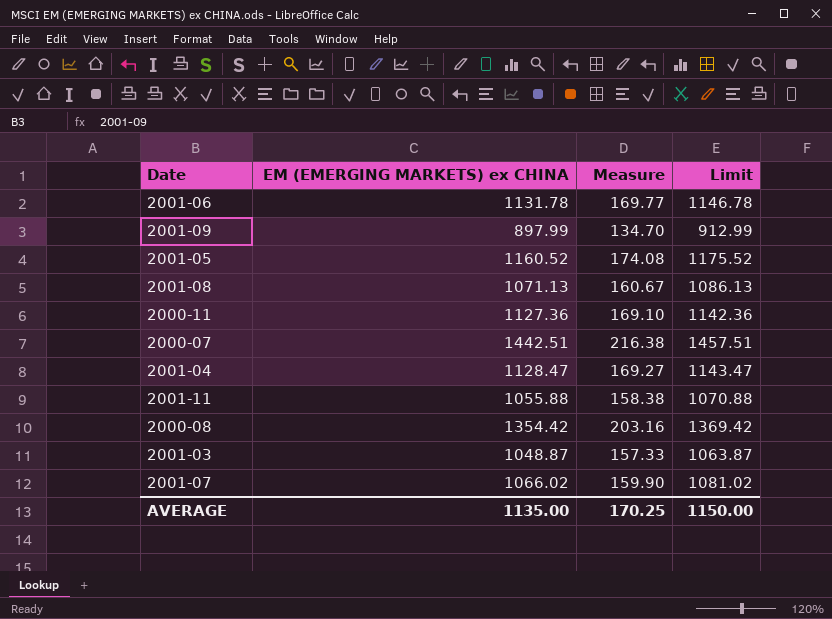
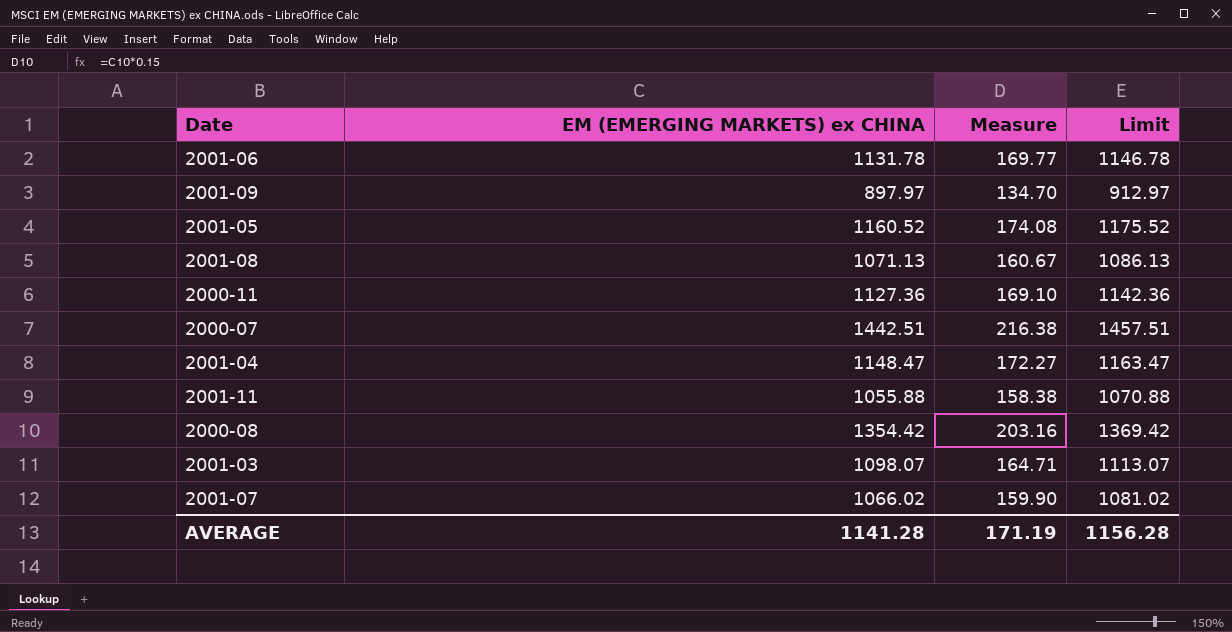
2001-09 | EM (EMERGING MARKETS) ex CHINA: 897.99 -> 897.97
2001-09 | Limit: 912.99 -> 912.97
2001-04 | EM (EMERGING MARKETS) ex CHINA: 1128.47 -> 1148.47
2001-04 | Measure: 169.27 -> 172.27
2001-04 | Limit: 1143.47 -> 1163.47
2001-03 | EM (EMERGING MARKETS) ex CHINA: 1048.87 -> 1098.07
2001-03 | Measure: 157.33 -> 164.71
2001-03 | Limit: 1063.87 -> 1113.07
AVERAGE | EM (EMERGING MARKETS) ex CHINA: 1135.00 -> 1141.28
AVERAGE | Measure: 170.25 -> 171.19
AVERAGE | Limit: 1150.00 -> 1156.28

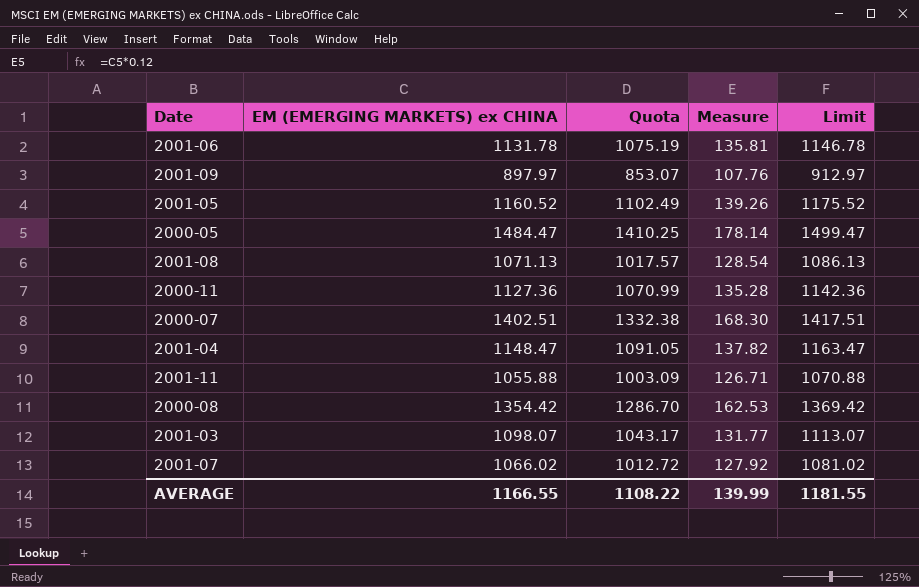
column Quota | formula: none -> [EM (EMERGING MARKETS) ex CHINA] * 0.95
column Measure | formula: [EM (EMERGING MARKETS) ex CHINA] * 0.15 -> [EM (EMERGING MARKETS) ex CHINA] * 0.12
row 2000-05: none -> 1484.47 | 1410.25 | 178.14 | 1499.47
2000-07 | EM (EMERGING MARKETS) ex CHINA: 1442.51 -> 1402.51
2000-07 | Limit: 1457.51 -> 1417.51
AVERAGE | EM (EMERGING MARKETS) ex CHINA: 1141.28 -> 1166.55
AVERAGE | Measure: 171.19 -> 139.99
AVERAGE | Limit: 1156.28 -> 1181.55

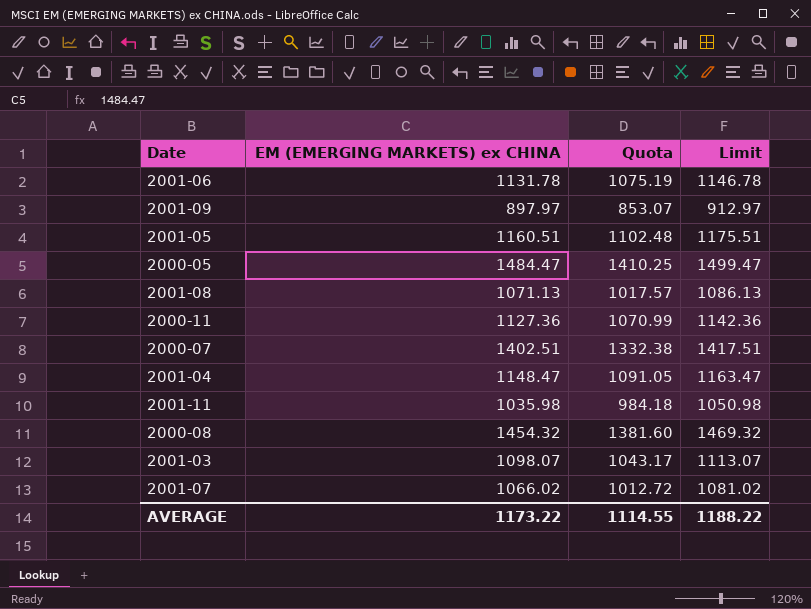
column Measure | formula: [EM (EMERGING MARKETS) ex CHINA] * 0.12 -> none
2001-05 | EM (EMERGING MARKETS) ex CHINA: 1160.52 -> 1160.51
2001-05 | Quota: 1102.49 -> 1102.48
2001-05 | Limit: 1175.52 -> 1175.51
2001-11 | EM (EMERGING MARKETS) ex CHINA: 1055.88 -> 1035.98
2001-11 | Quota: 1003.09 -> 984.18
2001-11 | Limit: 1070.88 -> 1050.98
2000-08 | EM (EMERGING MARKETS) ex CHINA: 1354.42 -> 1454.32
2000-08 | Quota: 1286.70 -> 1381.60
2000-08 | Limit: 1369.42 -> 1469.32
AVERAGE | EM (EMERGING MARKETS) ex CHINA: 1166.55 -> 1173.22
AVERAGE | Quota: 1108.22 -> 1114.55
AVERAGE | Limit: 1181.55 -> 1188.22

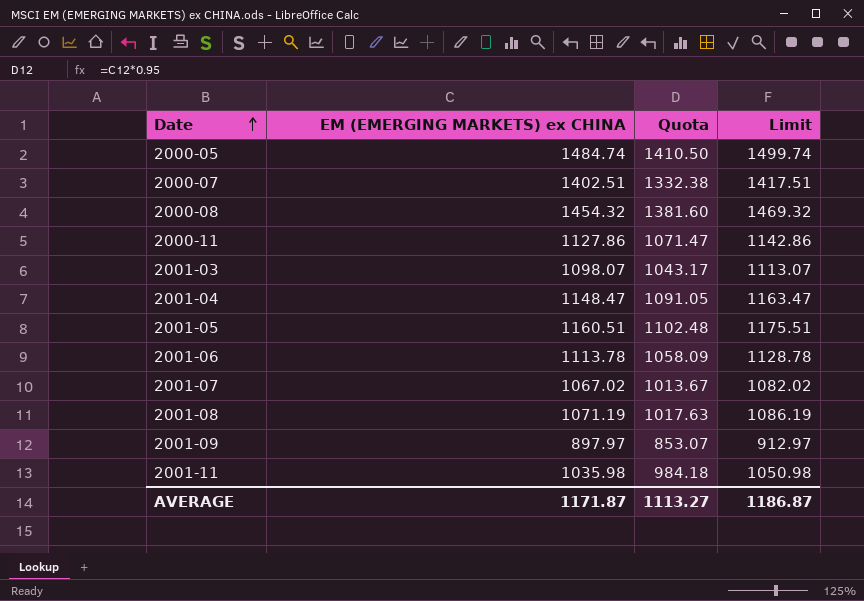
row order: none -> Date ascending
2000-05 | EM (EMERGING MARKETS) ex CHINA: 1484.47 -> 1484.74
2000-05 | Quota: 1410.25 -> 1410.50
2000-05 | Limit: 1499.47 -> 1499.74
2000-11 | EM (EMERGING MARKETS) ex CHINA: 1127.36 -> 1127.86
2000-11 | Quota: 1070.99 -> 1071.47
2000-11 | Limit: 1142.36 -> 1142.86
2001-06 | EM (EMERGING MARKETS) ex CHINA: 1131.78 -> 1113.78
2001-06 | Quota: 1075.19 -> 1058.09
2001-06 | Limit: 1146.78 -> 1128.78
2001-07 | EM (EMERGING MARKETS) ex CHINA: 1066.02 -> 1067.02
2001-07 | Quota: 1012.72 -> 1013.67
2001-07 | Limit: 1081.02 -> 1082.02
2001-08 | EM (EMERGING MARKETS) ex CHINA: 1071.13 -> 1071.19
2001-08 | Quota: 1017.57 -> 1017.63
2001-08 | Limit: 1086.13 -> 1086.19
AVERAGE | EM (EMERGING MARKETS) ex CHINA: 1173.22 -> 1171.87
AVERAGE | Quota: 1114.55 -> 1113.27
AVERAGE | Limit: 1188.22 -> 1186.87

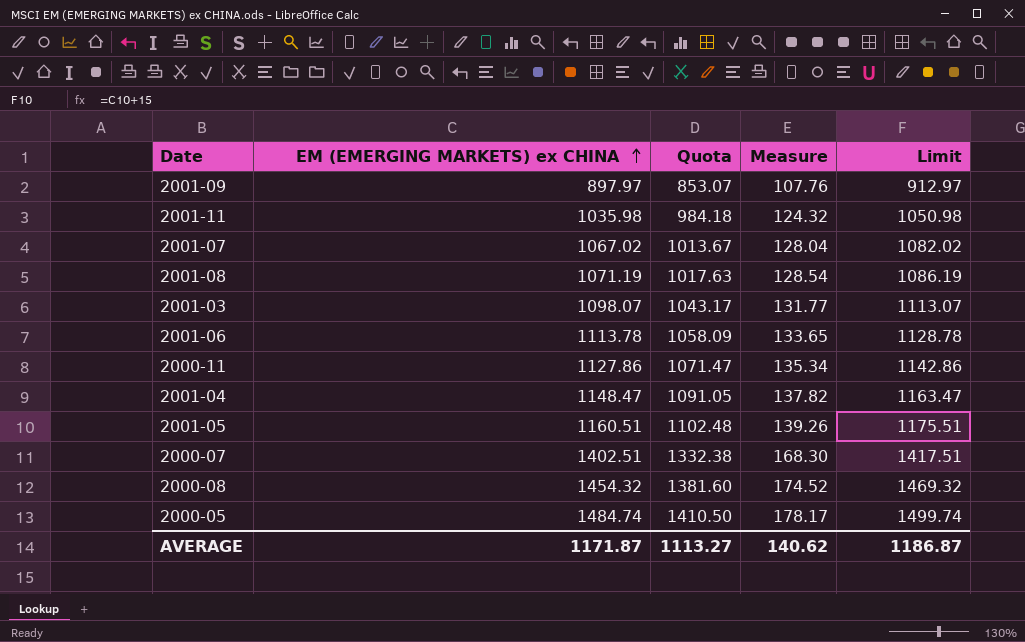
row order: Date ascending -> EM (EMERGING MARKETS) ex CHINA ascending
column Measure | formula: none -> [EM (EMERGING MARKETS) ex CHINA] * 0.12

